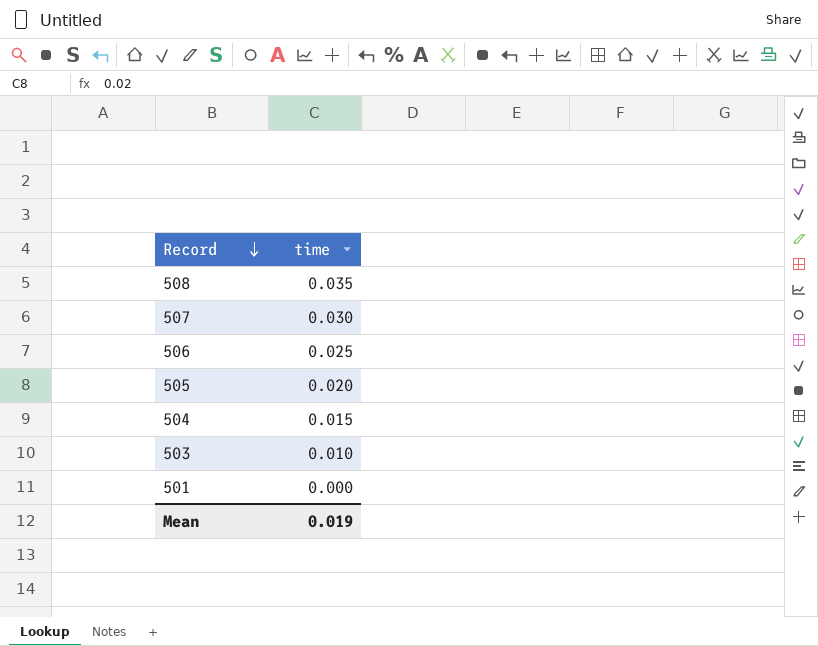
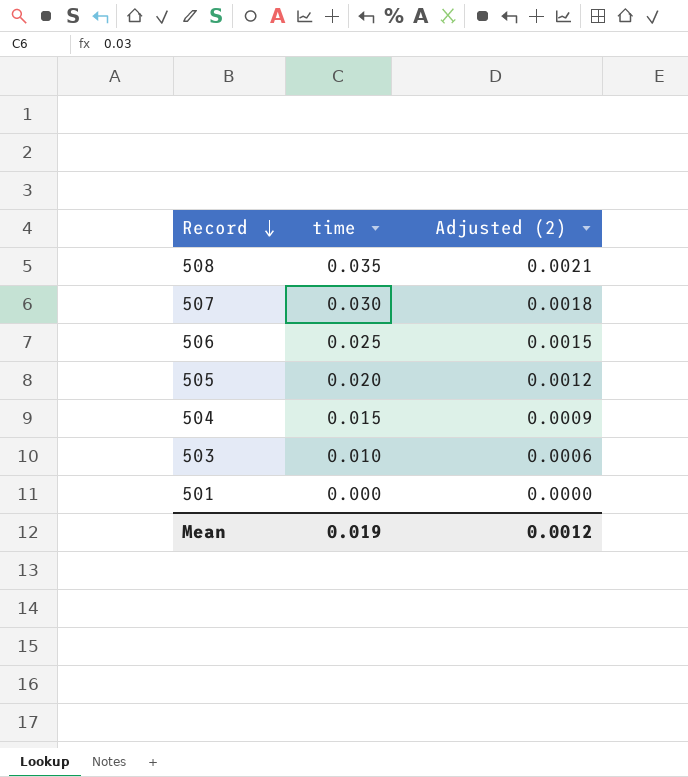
column Adjusted (2) | formula: none -> [time] * 0.06

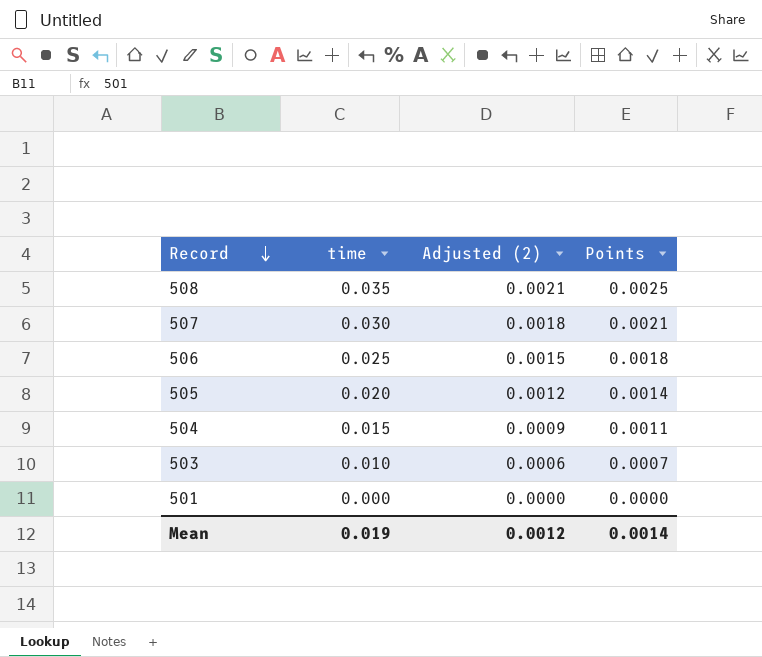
column Points | formula: none -> [time] * 0.07

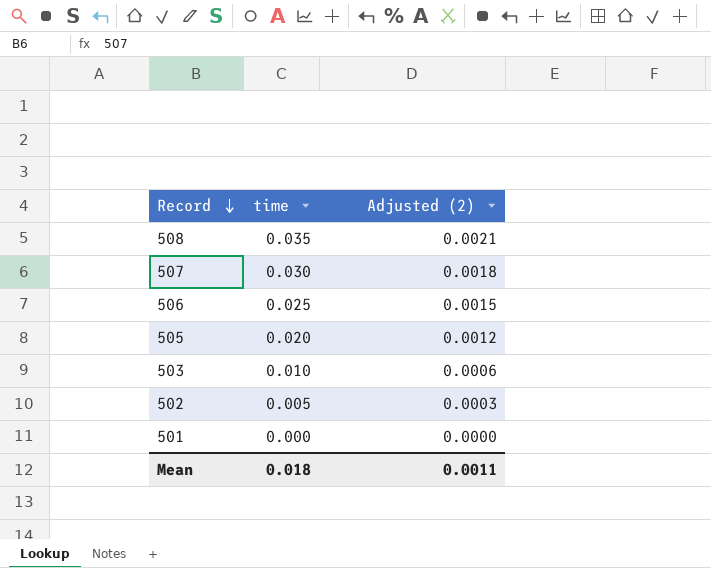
column Points | formula: [time] * 0.07 -> none
row 504: 0.015 | 0.0009 | 0.0011 -> none
row 502: none -> 0.005 | 0.0003
Mean | time: 0.019 -> 0.018
Mean | Adjusted (2): 0.0012 -> 0.0011

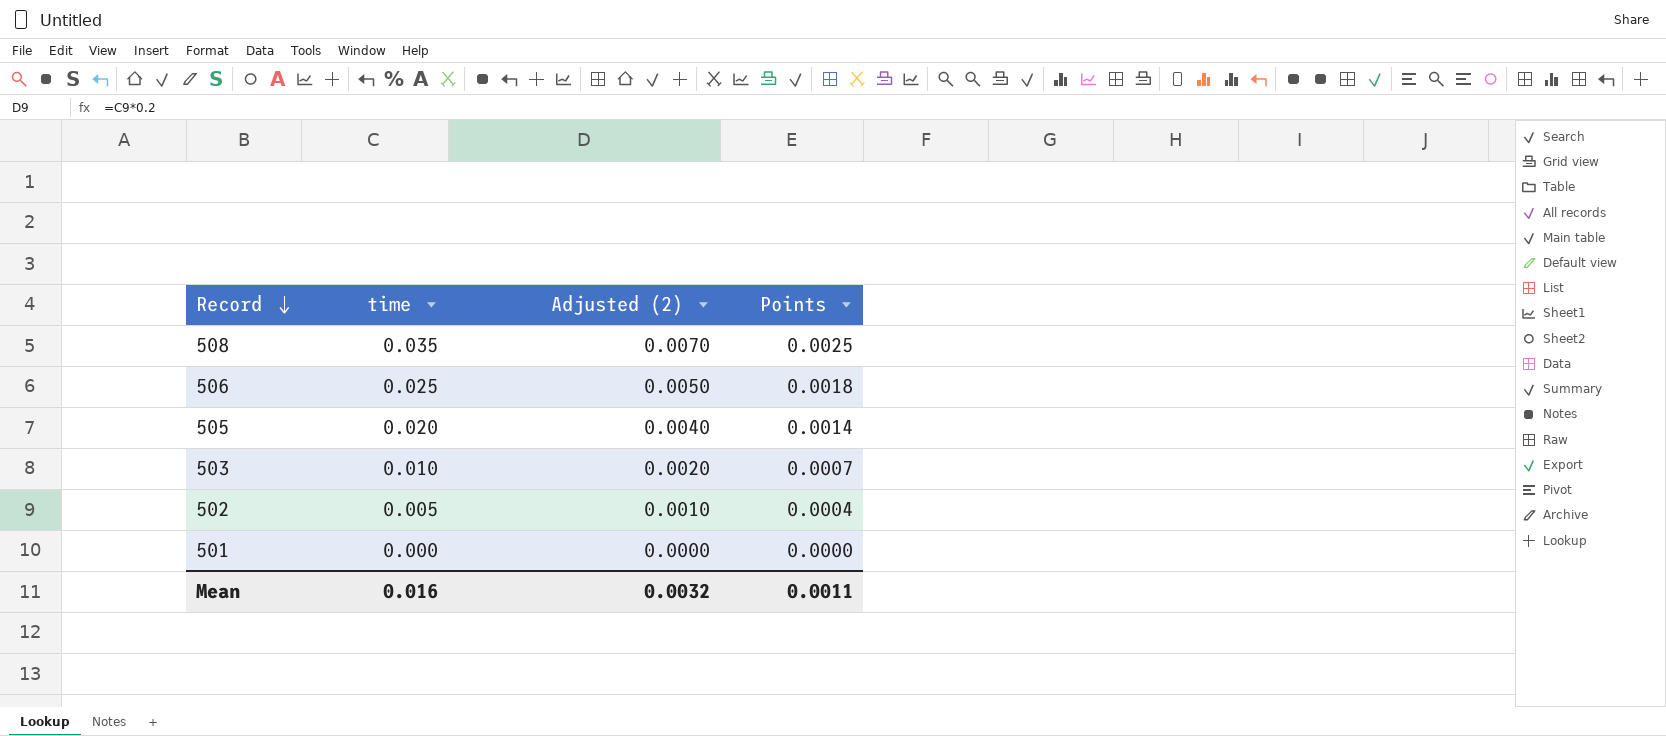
column Adjusted (2) | formula: [time] * 0.06 -> [time] * 0.2
column Points | formula: none -> [time] * 0.07
row 507: 0.030 | 0.0018 -> none
Mean | time: 0.018 -> 0.016
Mean | Adjusted (2): 0.0011 -> 0.0032

